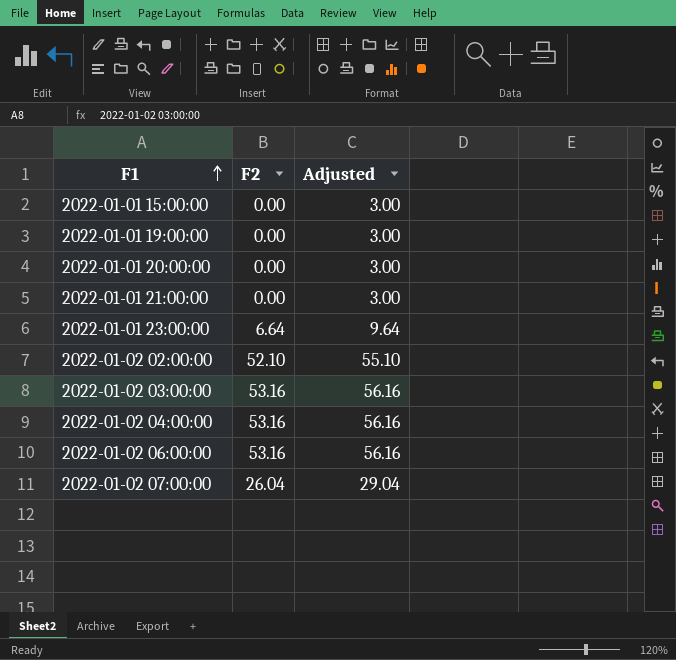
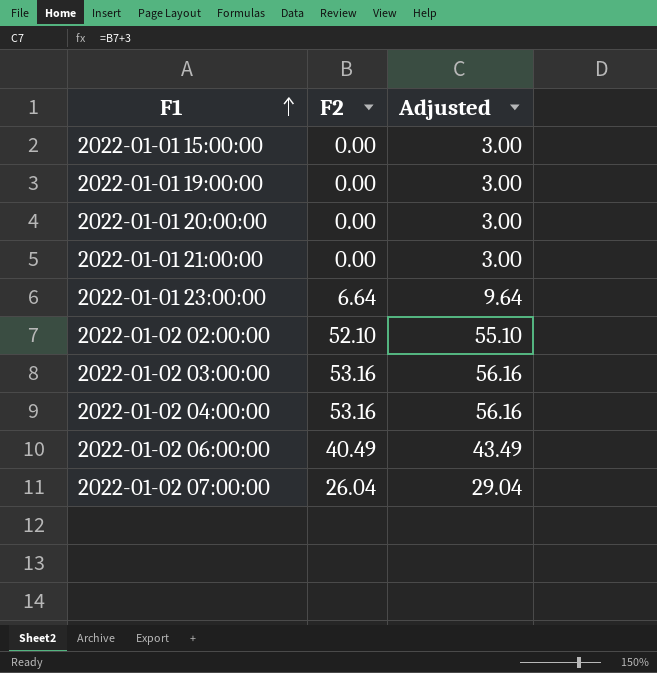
2022-01-02 06:00:00 | F2: 53.16 -> 40.49
2022-01-02 06:00:00 | Adjusted: 56.16 -> 43.49

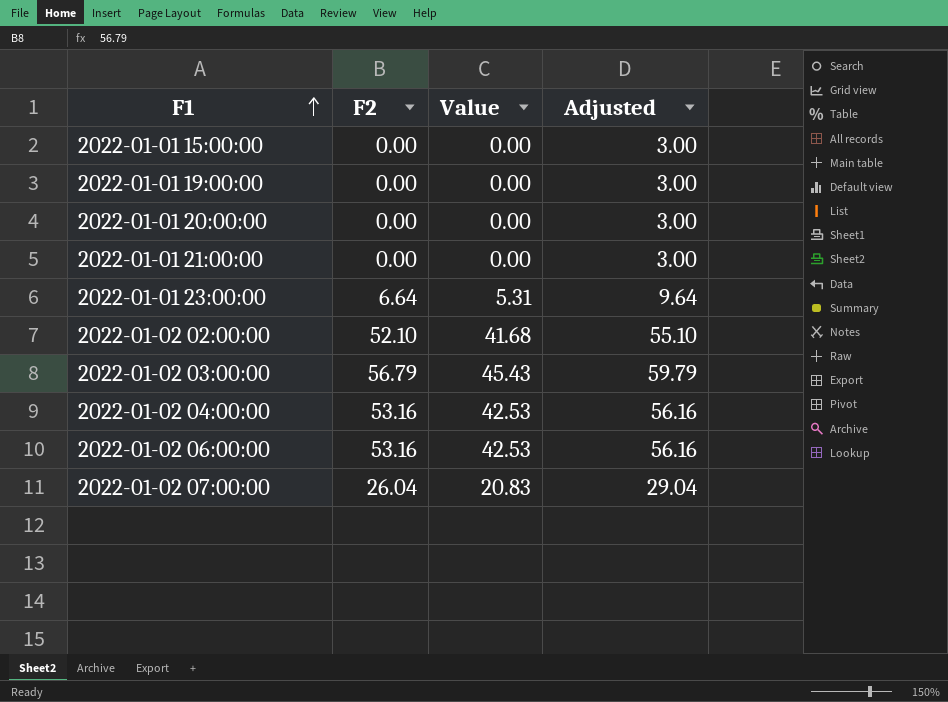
column Value | formula: none -> [F2] * 0.8
2022-01-02 03:00:00 | F2: 53.16 -> 56.79
2022-01-02 03:00:00 | Adjusted: 56.16 -> 59.79
2022-01-02 06:00:00 | F2: 40.49 -> 53.16
2022-01-02 06:00:00 | Adjusted: 43.49 -> 56.16

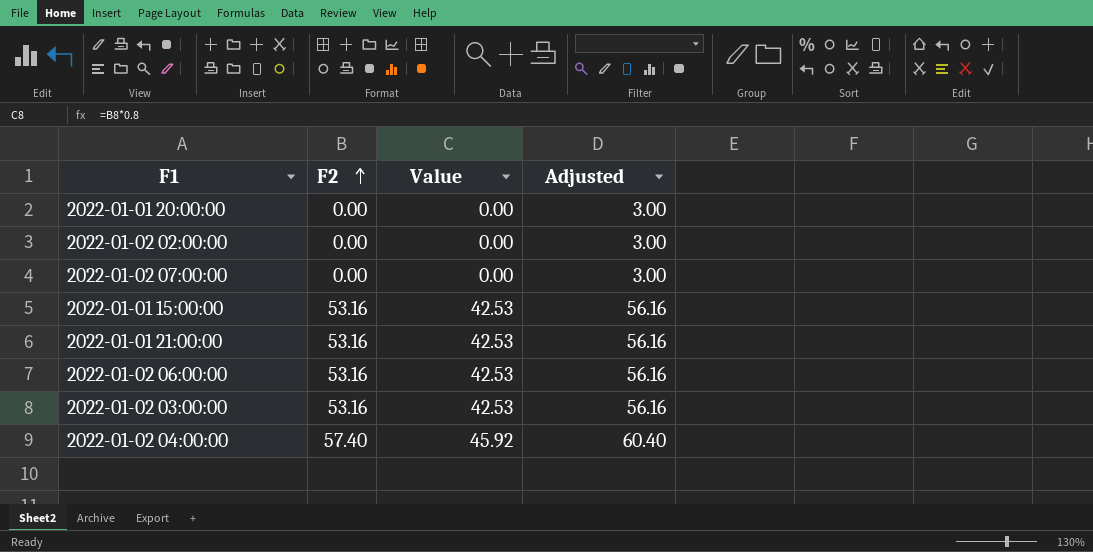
row order: F1 ascending -> F2 ascending
row 2022-01-01 19:00:00: 0.00 | 0.00 | 3.00 -> none
row 2022-01-01 23:00:00: 6.64 | 5.31 | 9.64 -> none
2022-01-02 02:00:00 | F2: 52.10 -> 0.00
2022-01-02 02:00:00 | Value: 41.68 -> 0.00
2022-01-02 02:00:00 | Adjusted: 55.10 -> 3.00
2022-01-02 07:00:00 | F2: 26.04 -> 0.00
2022-01-02 07:00:00 | Value: 20.83 -> 0.00
2022-01-02 07:00:00 | Adjusted: 29.04 -> 3.00
2022-01-01 15:00:00 | F2: 0.00 -> 53.16
2022-01-01 15:00:00 | Value: 0.00 -> 42.53
2022-01-01 15:00:00 | Adjusted: 3.00 -> 56.16
2022-01-01 21:00:00 | F2: 0.00 -> 53.16
2022-01-01 21:00:00 | Value: 0.00 -> 42.53
2022-01-01 21:00:00 | Adjusted: 3.00 -> 56.16
2022-01-02 03:00:00 | F2: 56.79 -> 53.16
2022-01-02 03:00:00 | Value: 45.43 -> 42.53
2022-01-02 03:00:00 | Adjusted: 59.79 -> 56.16
2022-01-02 04:00:00 | F2: 53.16 -> 57.40
2022-01-02 04:00:00 | Value: 42.53 -> 45.92
2022-01-02 04:00:00 | Adjusted: 56.16 -> 60.40

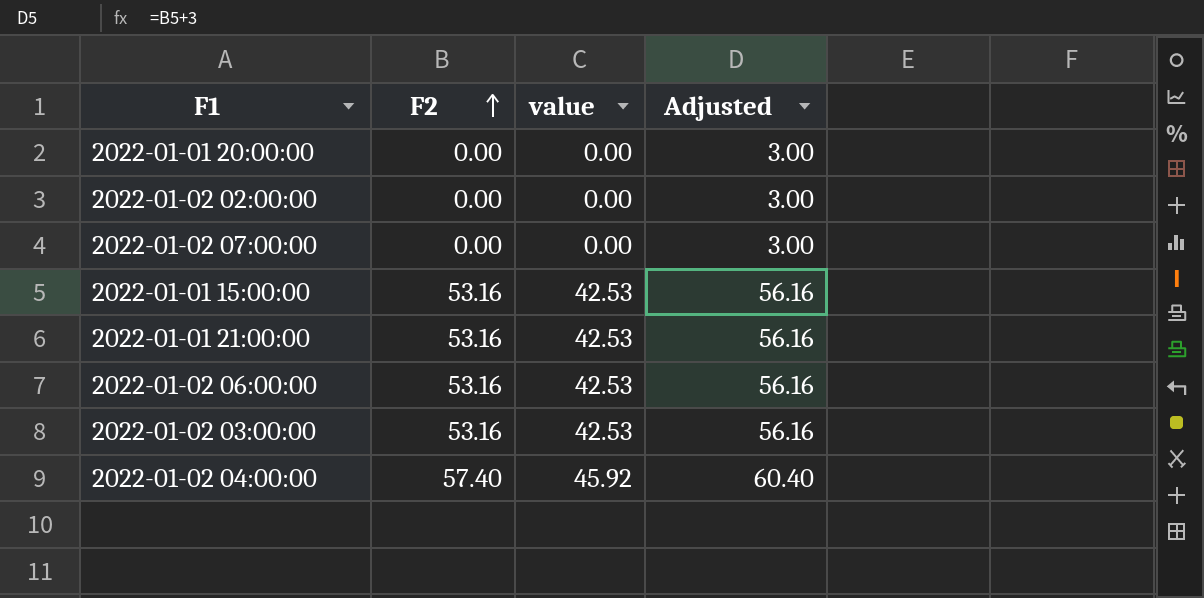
column name: Value -> value

